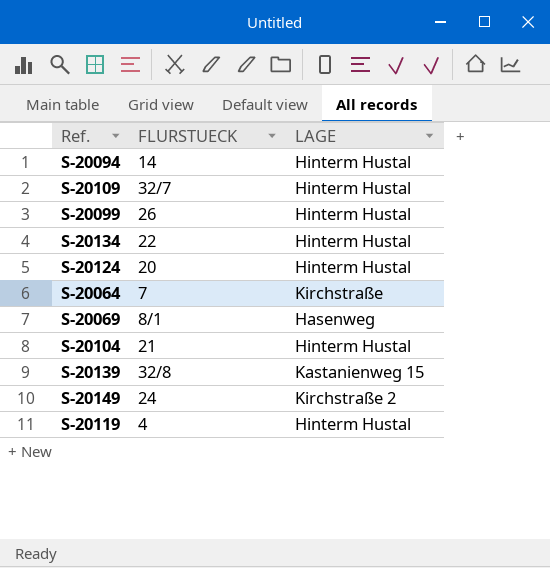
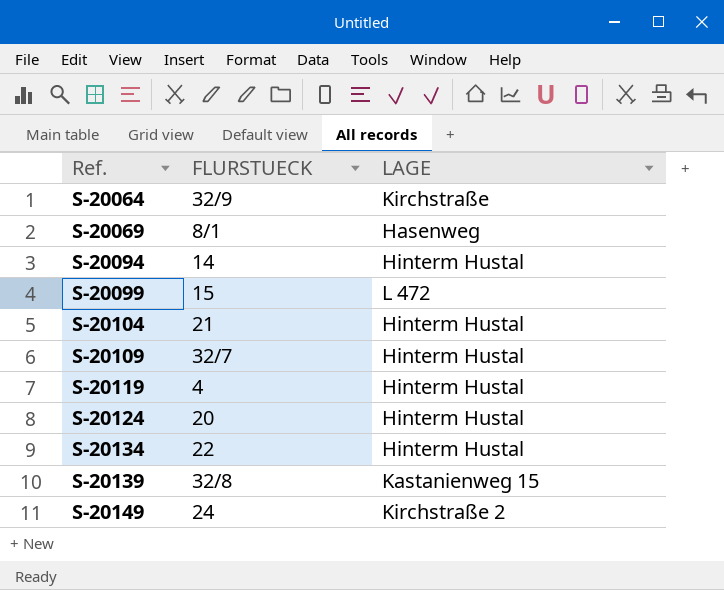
row order: none -> Ref. ascending
S-20064 | FLURSTUECK: 7 -> 32/9
S-20099 | FLURSTUECK: 26 -> 15
S-20099 | LAGE: Hinterm Hustal -> L 472

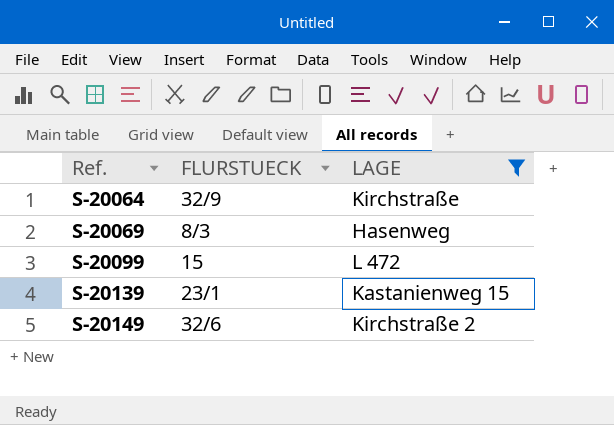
filter: none -> LAGE != Hinterm Hustal
S-20069 | FLURSTUECK: 8/1 -> 8/3
S-20139 | FLURSTUECK: 32/8 -> 23/1
S-20149 | FLURSTUECK: 24 -> 32/6

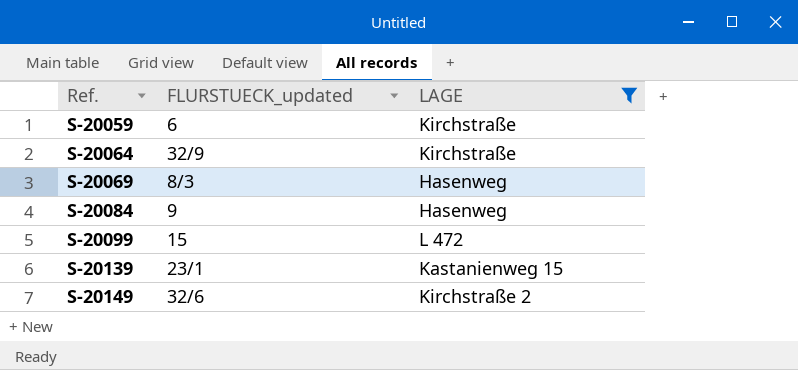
column name: FLURSTUECK -> FLURSTUECK_updated
row S-20059: none -> 6 | Kirchstraße
row S-20084: none -> 9 | Hasenweg

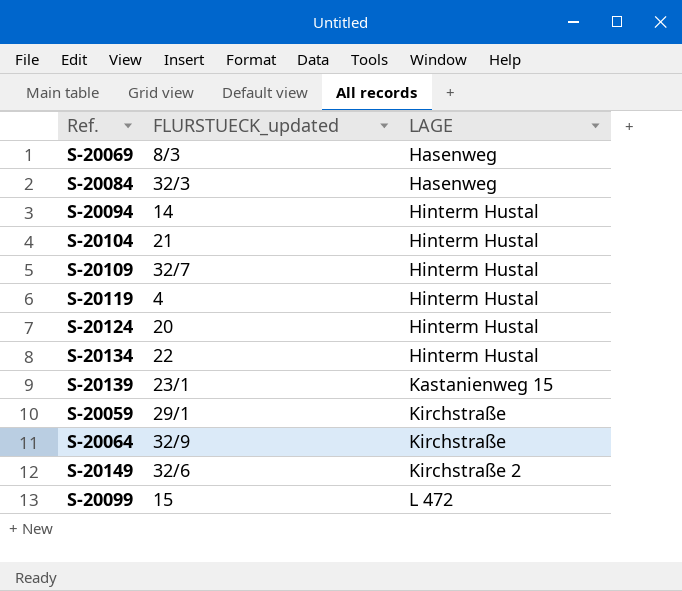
filter: LAGE != Hinterm Hustal -> none
row order: Ref. ascending -> LAGE ascending
S-20084 | FLURSTUECK_updated: 9 -> 32/3
S-20059 | FLURSTUECK_updated: 6 -> 29/1

